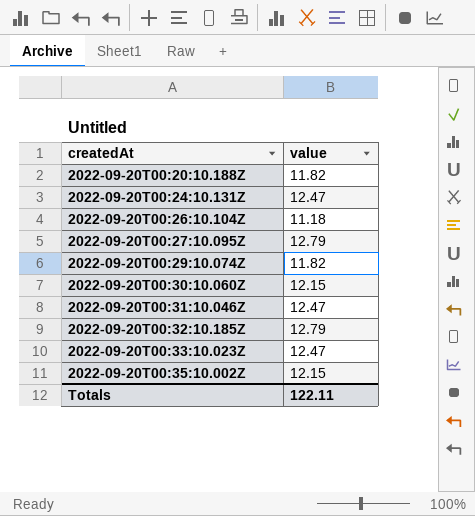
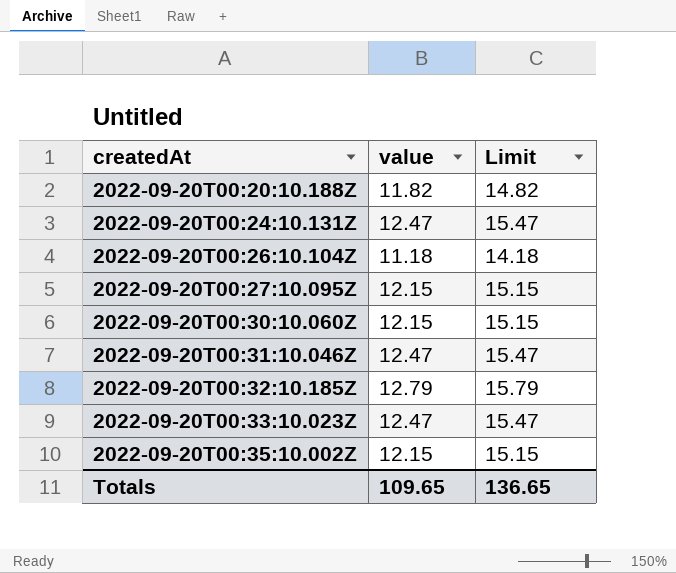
column Limit | formula: none -> [value] + 3
row 2022-09-20T00:29:10.074Z: 11.82 -> none
2022-09-20T00:27:10.095Z | value: 12.79 -> 12.15
Totals | value: 122.11 -> 109.65

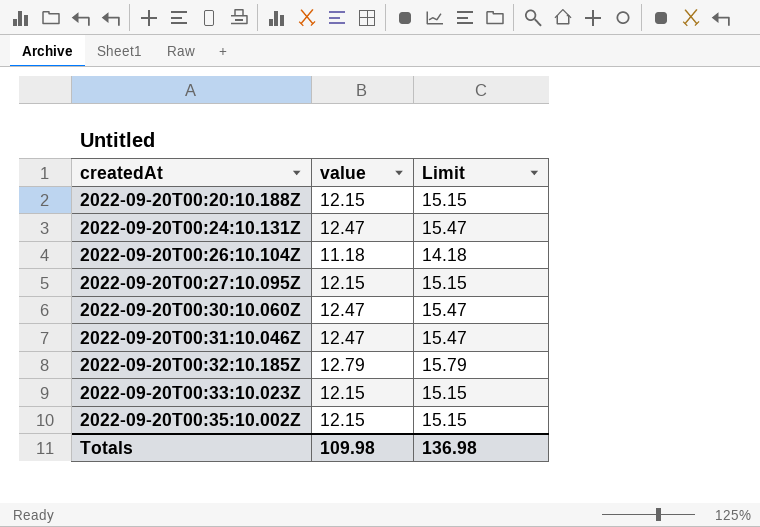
2022-09-20T00:20:10.188Z | value: 11.82 -> 12.15
2022-09-20T00:20:10.188Z | Limit: 14.82 -> 15.15
2022-09-20T00:30:10.060Z | value: 12.15 -> 12.47
2022-09-20T00:30:10.060Z | Limit: 15.15 -> 15.47
2022-09-20T00:33:10.023Z | value: 12.47 -> 12.15
2022-09-20T00:33:10.023Z | Limit: 15.47 -> 15.15
Totals | value: 109.65 -> 109.98
Totals | Limit: 136.65 -> 136.98

